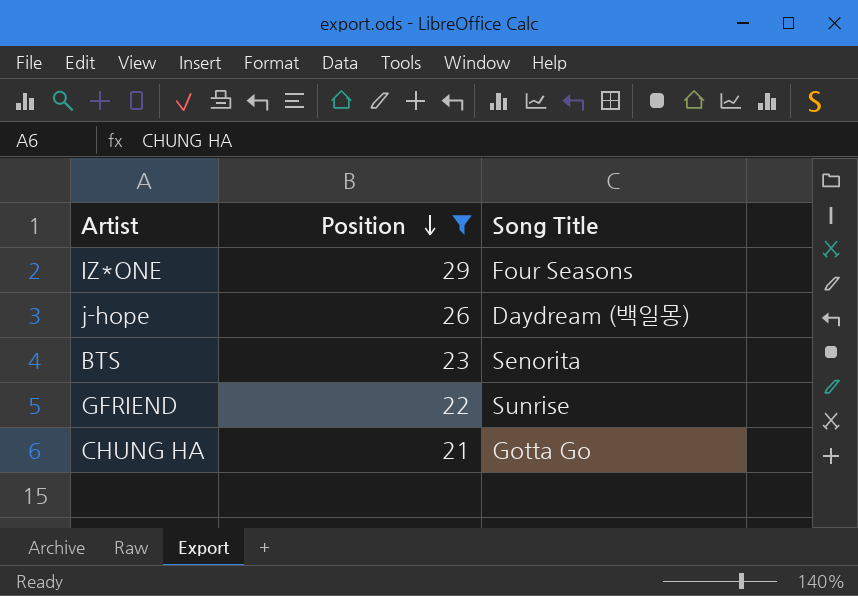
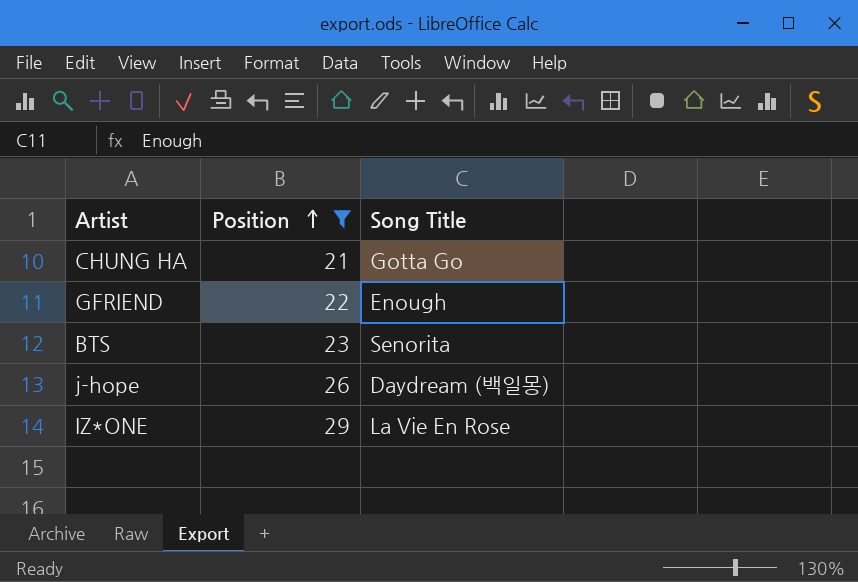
row order: Position descending -> Position ascending
GFRIEND | Song Title: Sunrise -> Enough
IZ*ONE | Song Title: Four Seasons -> La Vie En Rose

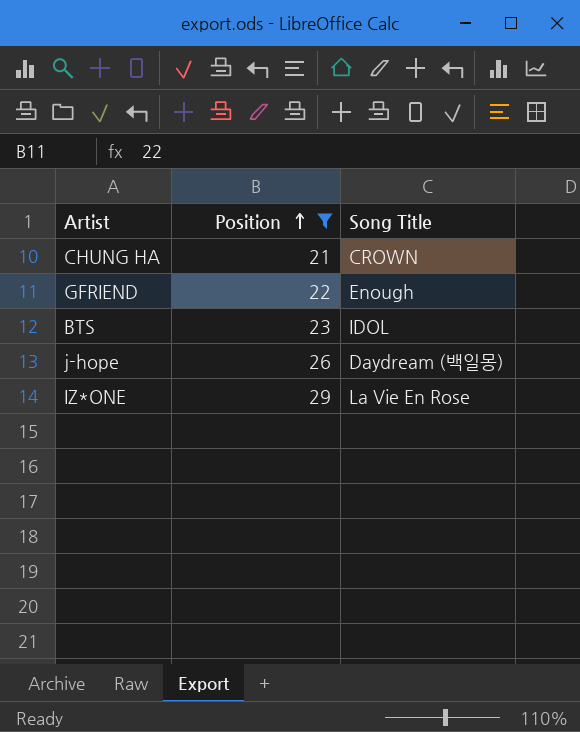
CHUNG HA | Song Title: Gotta Go -> CROWN
BTS | Song Title: Senorita -> IDOL

